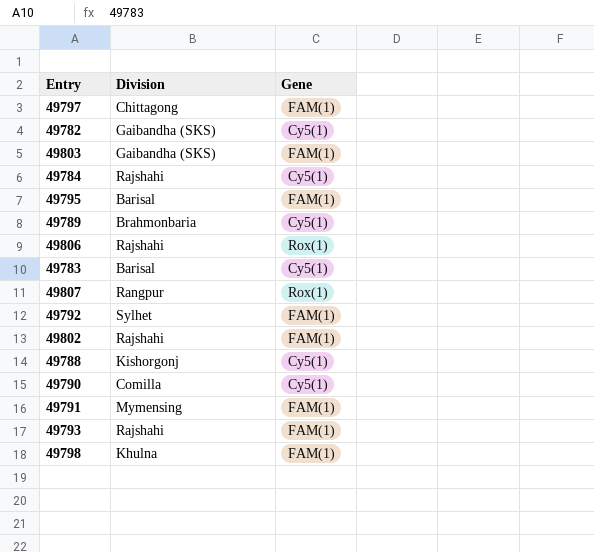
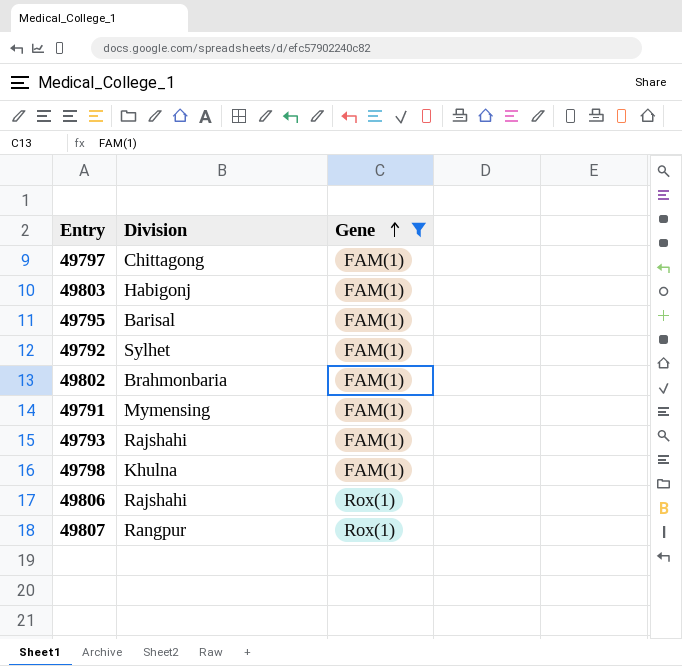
filter: none -> Gene != Cy5(1)
row order: none -> Gene ascending
49803 | Division: Gaibandha (SKS) -> Habigonj
49802 | Division: Rajshahi -> Brahmonbaria

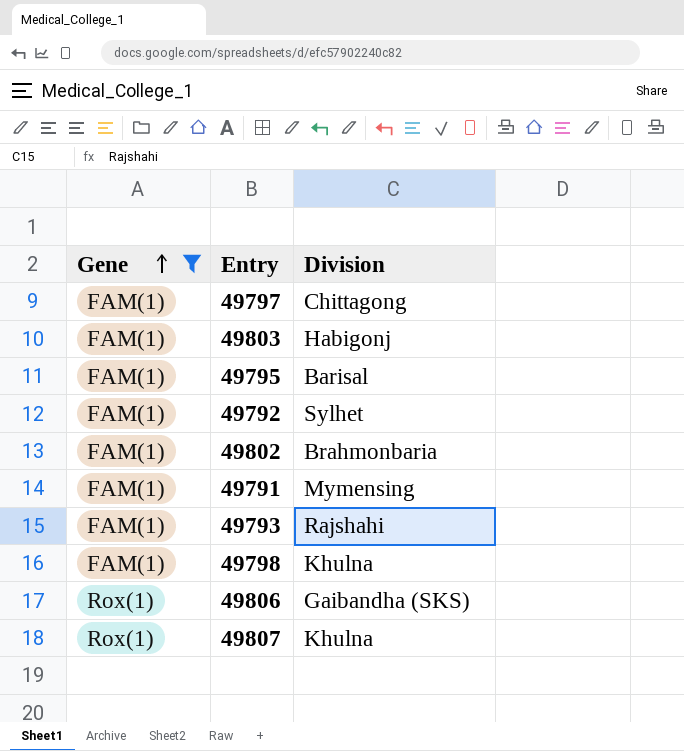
column Gene | position: 3 -> 1
49806 | Division: Rajshahi -> Gaibandha (SKS)
49807 | Division: Rangpur -> Khulna

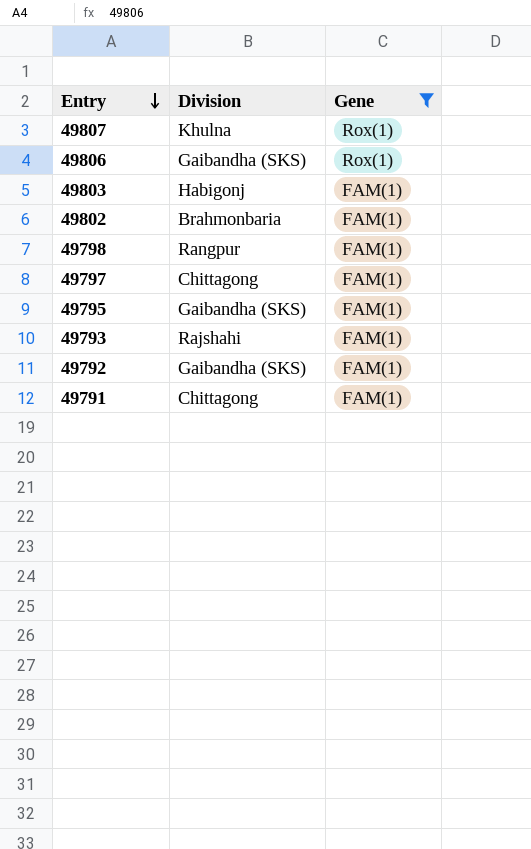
row order: Gene ascending -> Entry descending
column Gene | position: 1 -> 3
49798 | Division: Khulna -> Rangpur
49795 | Division: Barisal -> Gaibandha (SKS)
49792 | Division: Sylhet -> Gaibandha (SKS)
49791 | Division: Mymensing -> Chittagong

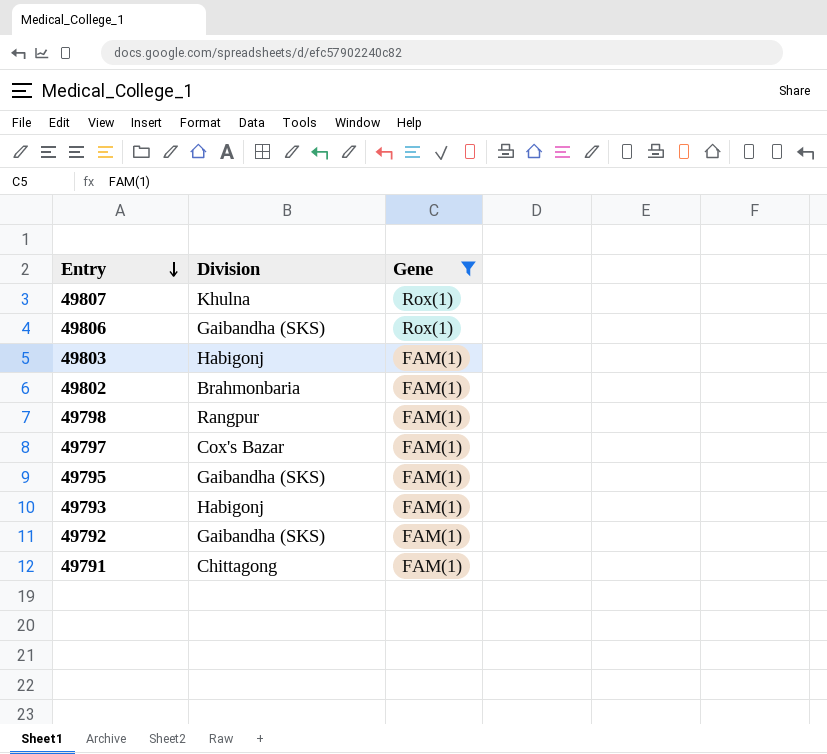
49797 | Division: Chittagong -> Cox's Bazar
49793 | Division: Rajshahi -> Habigonj

